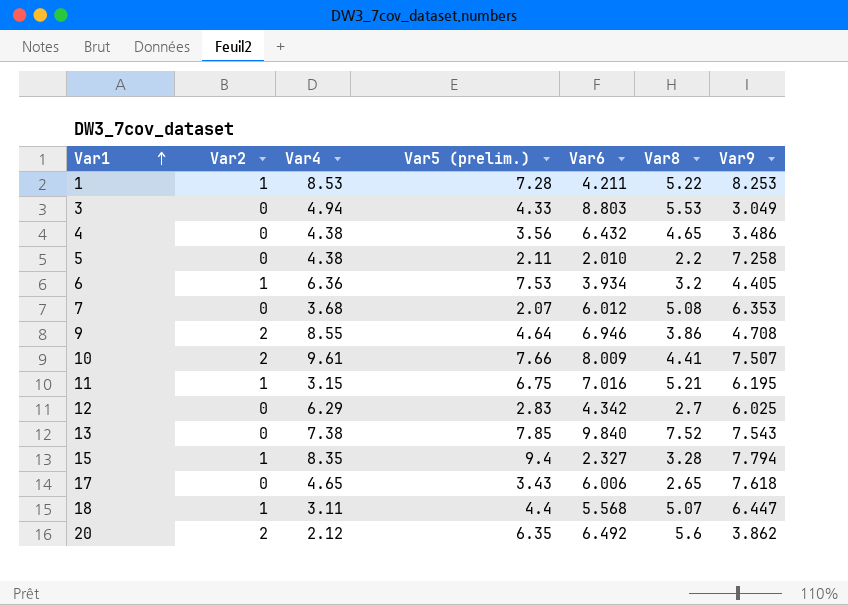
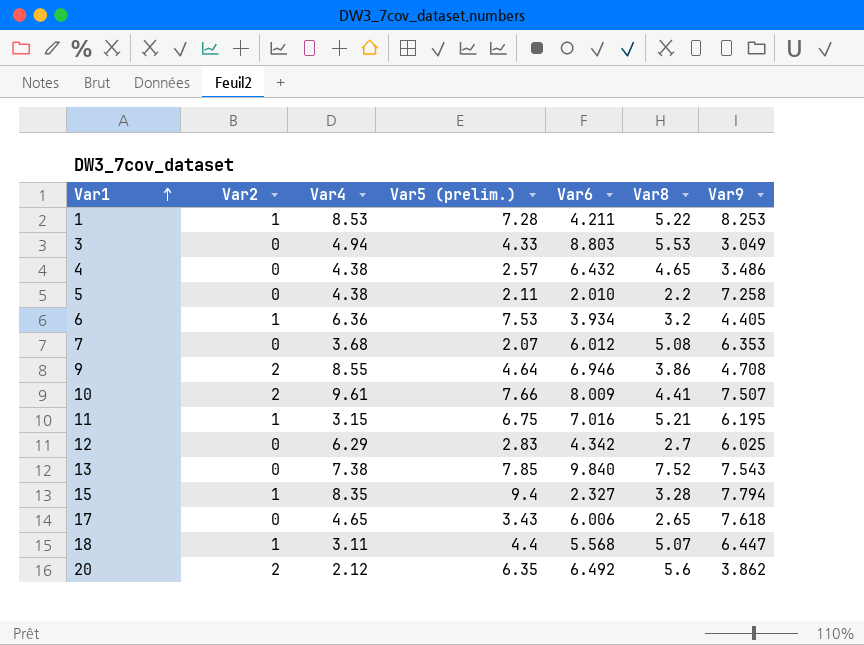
4 | Var5 (prelim.): 3.56 -> 2.57

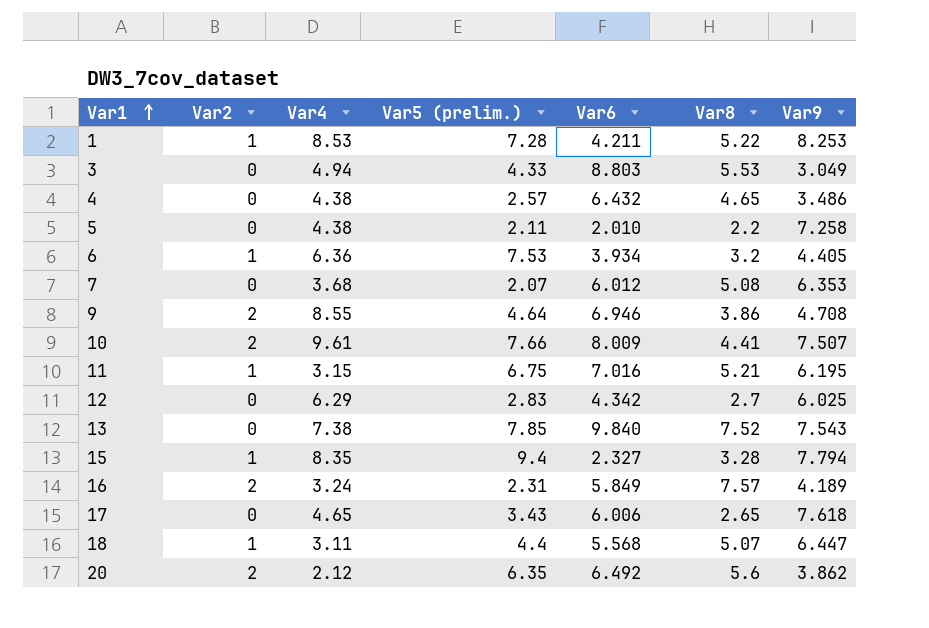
row 16: none -> 2 | 3.24 | 2.31 | 5.849 | 7.57 | 4.189

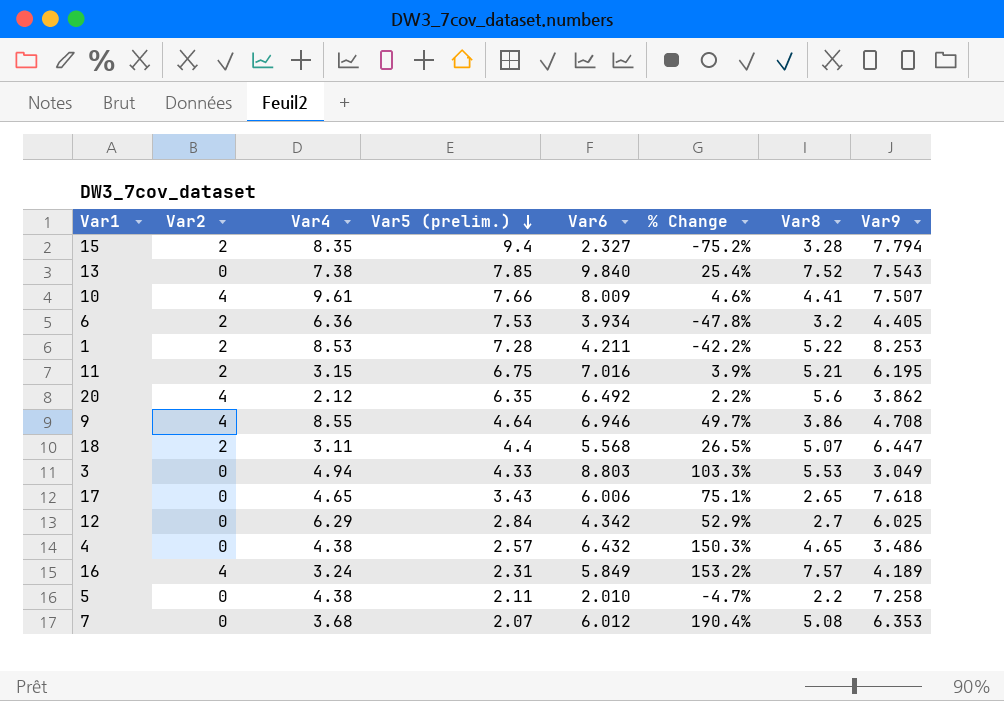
row order: Var1 ascending -> Var5 (prelim.) descending
column % Change | formula: none -> ([Var6] - [Var5 (prelim.)]) / [Var5 (prelim.)]
15 | Var2: 1 -> 2
10 | Var2: 2 -> 4
6 | Var2: 1 -> 2
1 | Var2: 1 -> 2
11 | Var2: 1 -> 2
20 | Var2: 2 -> 4
9 | Var2: 2 -> 4
18 | Var2: 1 -> 2
12 | Var5 (prelim.): 2.83 -> 2.84
16 | Var2: 2 -> 4

